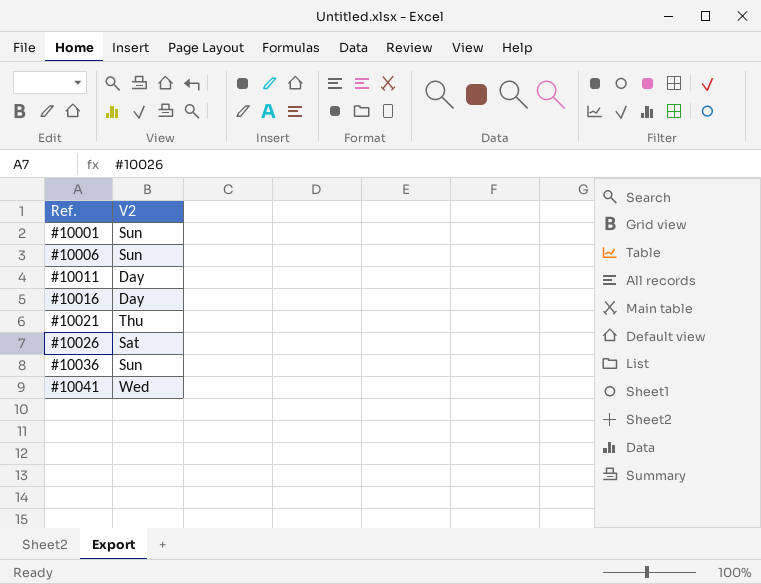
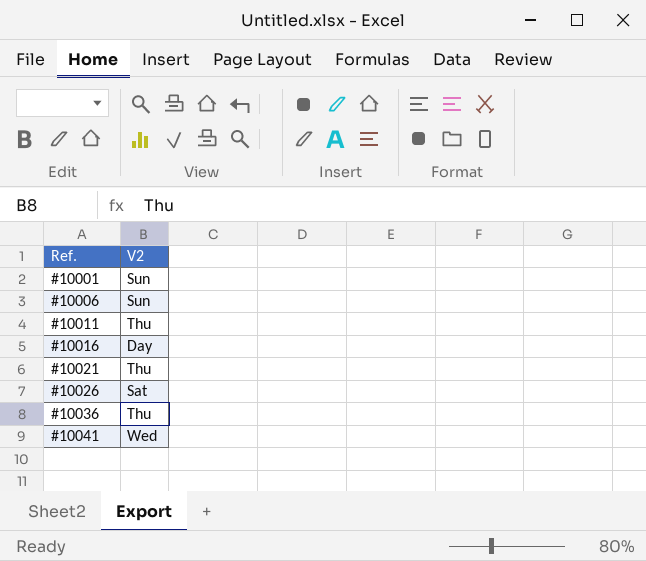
#10011 | V2: Day -> Thu
#10036 | V2: Sun -> Thu

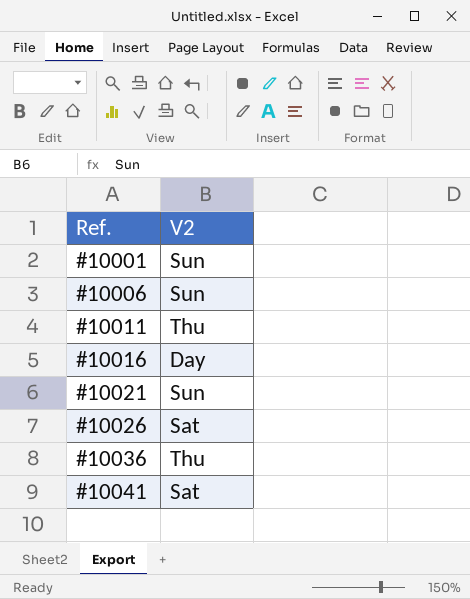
#10021 | V2: Thu -> Sun
#10041 | V2: Wed -> Sat

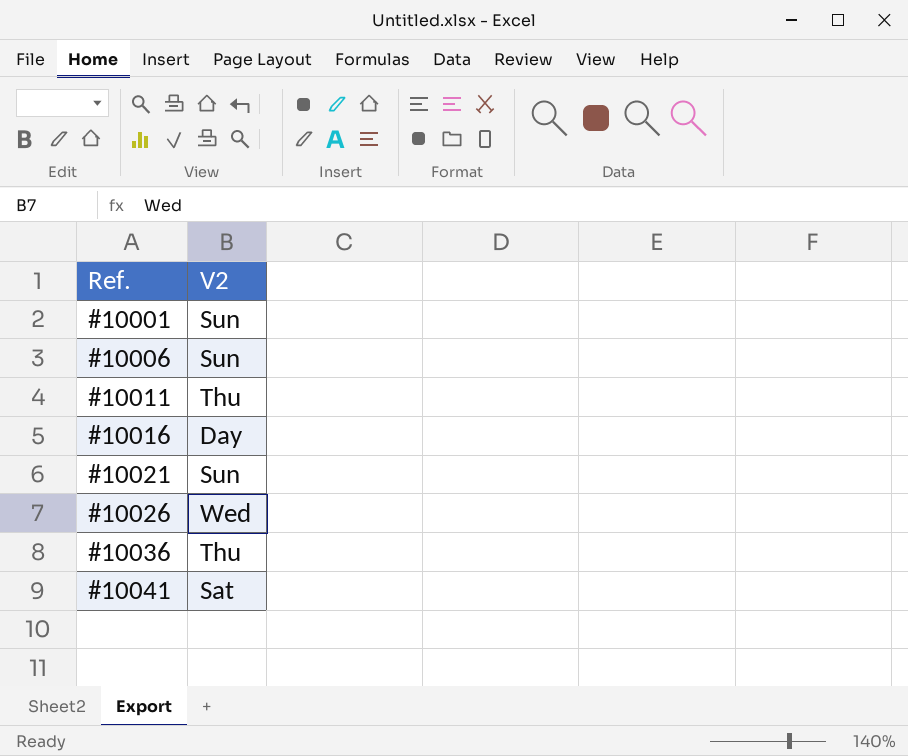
#10026 | V2: Sat -> Wed

